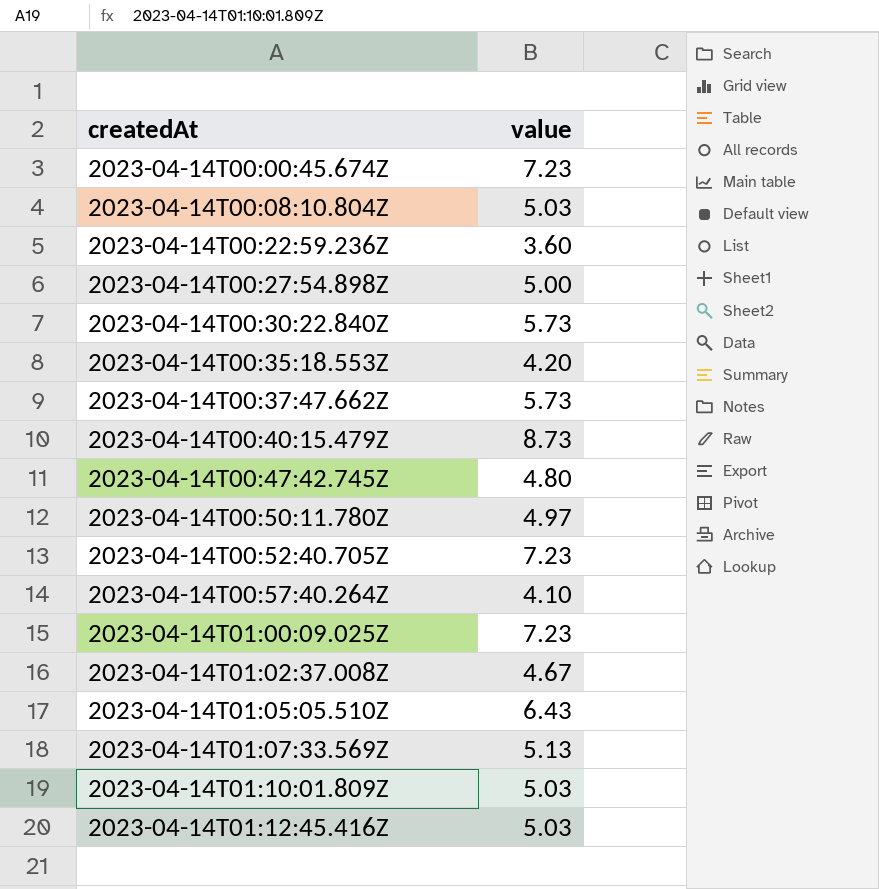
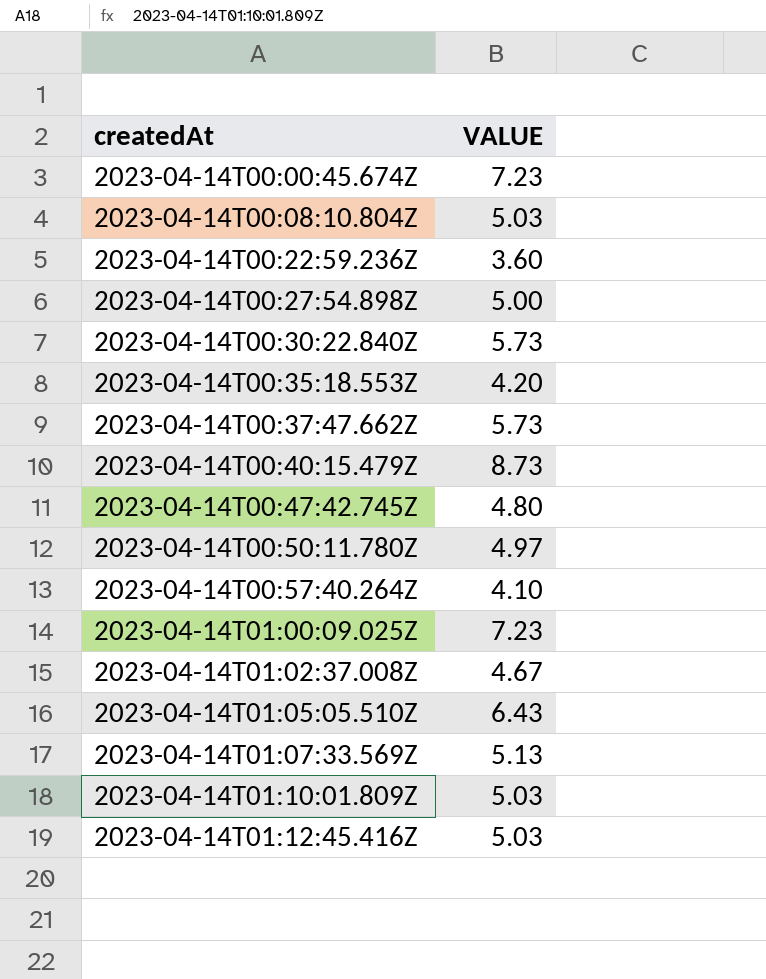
column name: value -> VALUE
row 2023-04-14T00:52:40.705Z: 7.23 -> none

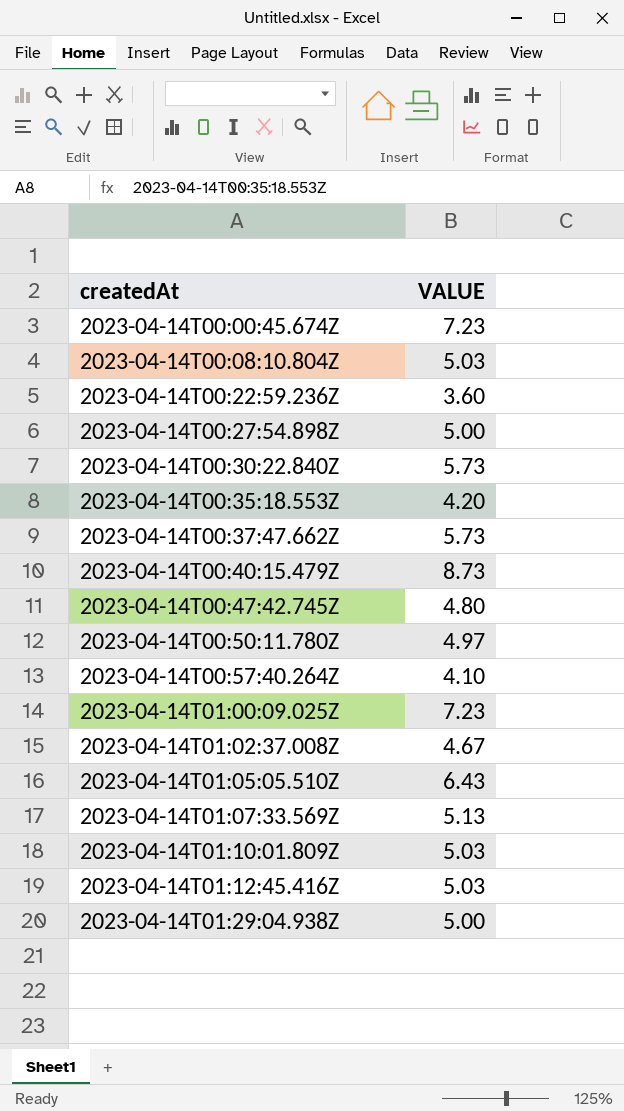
row 2023-04-14T01:29:04.938Z: none -> 5.00

